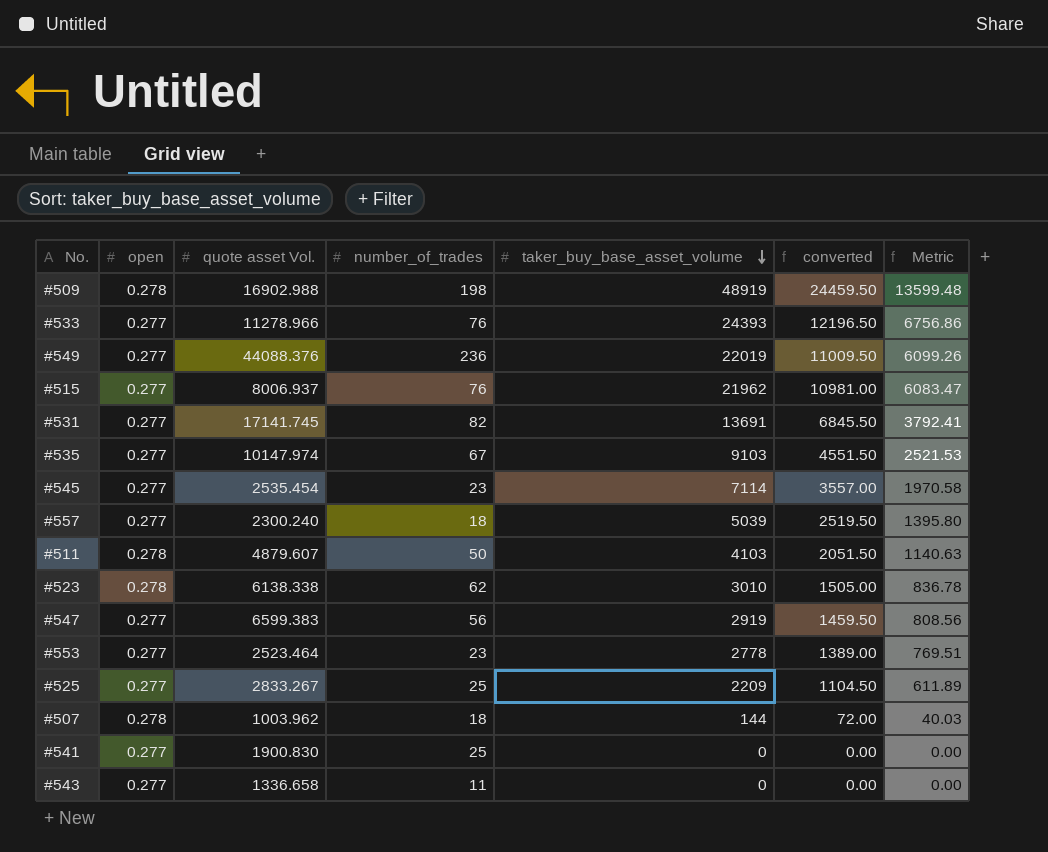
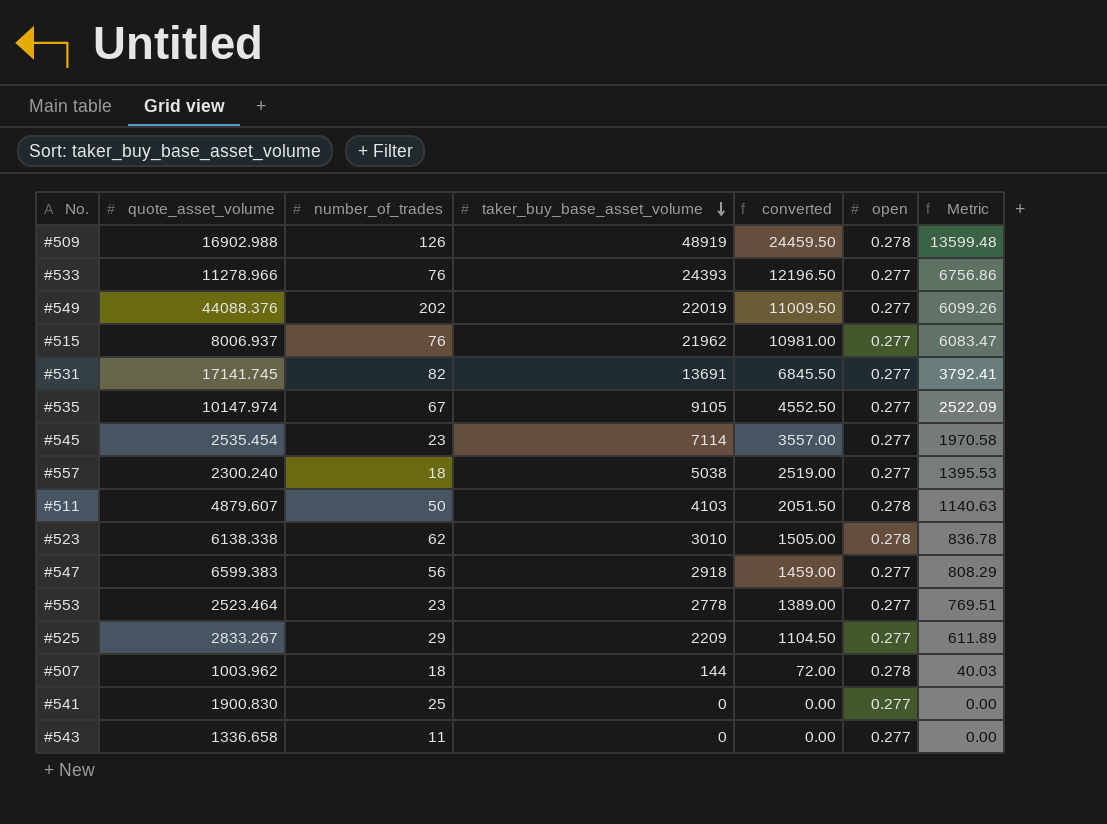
column name: quote asset Vol. -> quote_asset_volume
column open | position: 2 -> 6
#509 | number_of_trades: 198 -> 126
#549 | number_of_trades: 236 -> 202
#535 | taker_buy_base_asset_volume: 9103 -> 9105
#535 | converted: 4551.50 -> 4552.50
#535 | Metric: 2521.53 -> 2522.09
#557 | taker_buy_base_asset_volume: 5039 -> 5038
#557 | converted: 2519.50 -> 2519.00
#557 | Metric: 1395.80 -> 1395.53
#547 | taker_buy_base_asset_volume: 2919 -> 2918
#547 | converted: 1459.50 -> 1459.00
#547 | Metric: 808.56 -> 808.29
#525 | number_of_trades: 25 -> 29

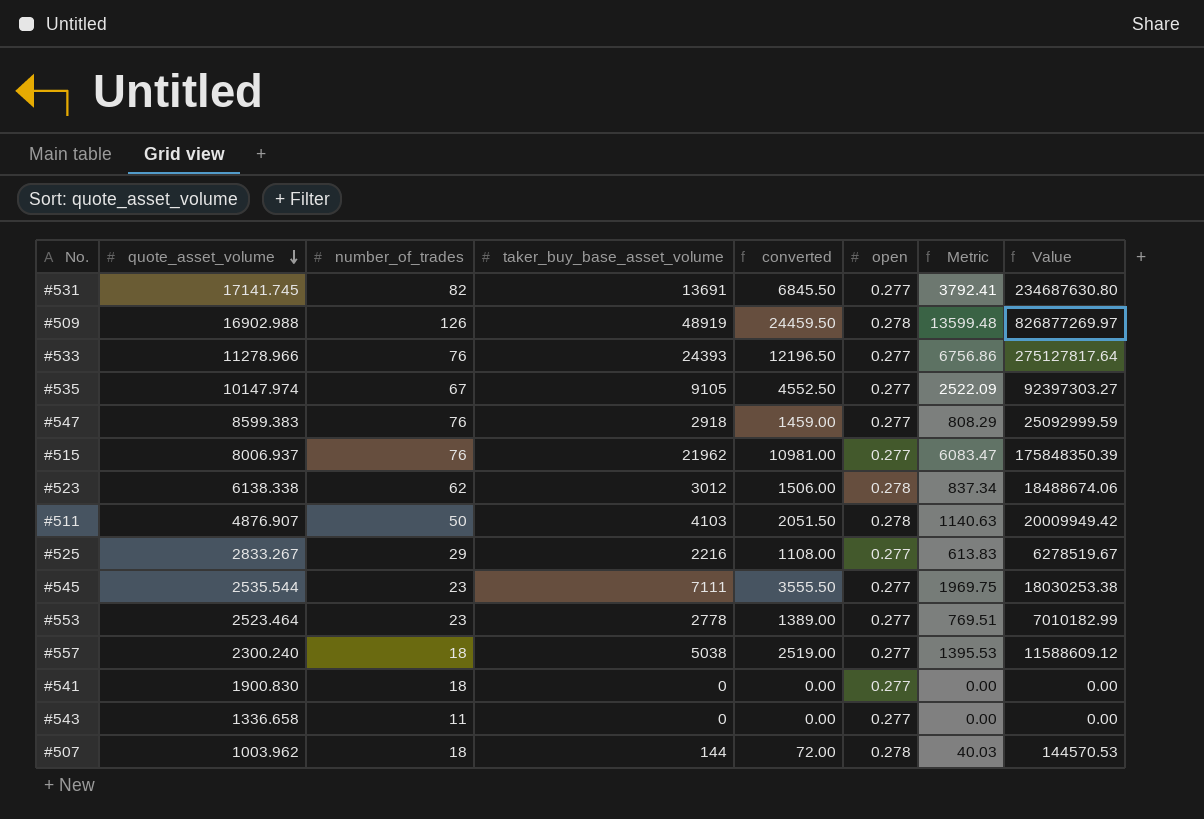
row order: taker_buy_base_asset_volume descending -> quote_asset_volume descending
column Value | formula: none -> [quote_asset_volume] * [taker_buy_base_asset_volume]
row #549: 44088.376 | 202 | 22019 | 11009.50 | 0.277 | 6099.26 -> none
#547 | quote_asset_volume: 6599.383 -> 8599.383
#547 | number_of_trades: 56 -> 76
#523 | taker_buy_base_asset_volume: 3010 -> 3012
#523 | converted: 1505.00 -> 1506.00
#523 | Metric: 836.78 -> 837.34
#511 | quote_asset_volume: 4879.607 -> 4876.907
#525 | taker_buy_base_asset_volume: 2209 -> 2216
#525 | converted: 1104.50 -> 1108.00
#525 | Metric: 611.89 -> 613.83
#545 | quote_asset_volume: 2535.454 -> 2535.544
#545 | taker_buy_base_asset_volume: 7114 -> 7111
#545 | converted: 3557.00 -> 3555.50
#545 | Metric: 1970.58 -> 1969.75
#541 | number_of_trades: 25 -> 18

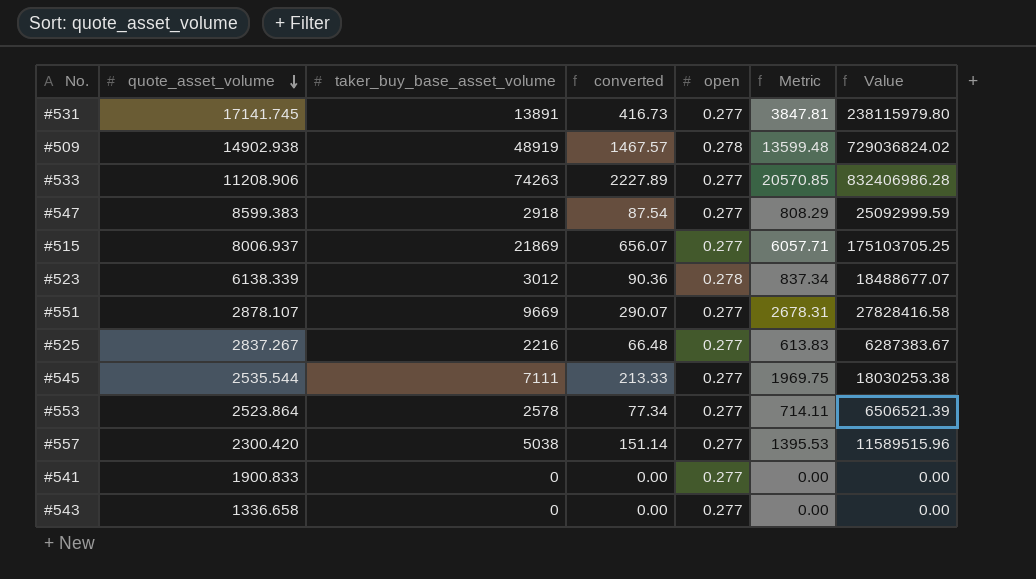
column number_of_trades | position: 3 -> none
column converted | formula: [taker_buy_base_asset_volume] * 0.5 -> [taker_buy_base_asset_volume] * 0.03
row #535: 10147.974 | 67 | 9105 | 4552.50 | 0.277 | 2522.09 | 92397303.27 -> none
row #511: 4876.907 | 50 | 4103 | 2051.50 | 0.278 | 1140.63 | 20009949.42 -> none
row #507: 1003.962 | 18 | 144 | 72.00 | 0.278 | 40.03 | 144570.53 -> none
#531 | taker_buy_base_asset_volume: 13691 -> 13891
#531 | Metric: 3792.41 -> 3847.81
#531 | Value: 234687630.80 -> 238115979.80
#509 | quote_asset_volume: 16902.988 -> 14902.938
#509 | Value: 826877269.97 -> 729036824.02
#533 | quote_asset_volume: 11278.966 -> 11208.906
#533 | taker_buy_base_asset_volume: 24393 -> 74263
#533 | Metric: 6756.86 -> 20570.85
#533 | Value: 275127817.64 -> 832406986.28
#515 | taker_buy_base_asset_volume: 21962 -> 21869
#515 | Metric: 6083.47 -> 6057.71
#515 | Value: 175848350.39 -> 175103705.25
#523 | quote_asset_volume: 6138.338 -> 6138.339
#523 | Value: 18488674.06 -> 18488677.07
row #551: none -> 2878.107 | 9669 | 290.07 | 0.277 | 2678.31 | 27828416.58
#525 | quote_asset_volume: 2833.267 -> 2837.267
#525 | Value: 6278519.67 -> 6287383.67
#553 | quote_asset_volume: 2523.464 -> 2523.864
#553 | taker_buy_base_asset_volume: 2778 -> 2578
#553 | Metric: 769.51 -> 714.11
#553 | Value: 7010182.99 -> 6506521.39
#557 | quote_asset_volume: 2300.240 -> 2300.420
#557 | Value: 11588609.12 -> 11589515.96
#541 | quote_asset_volume: 1900.830 -> 1900.833

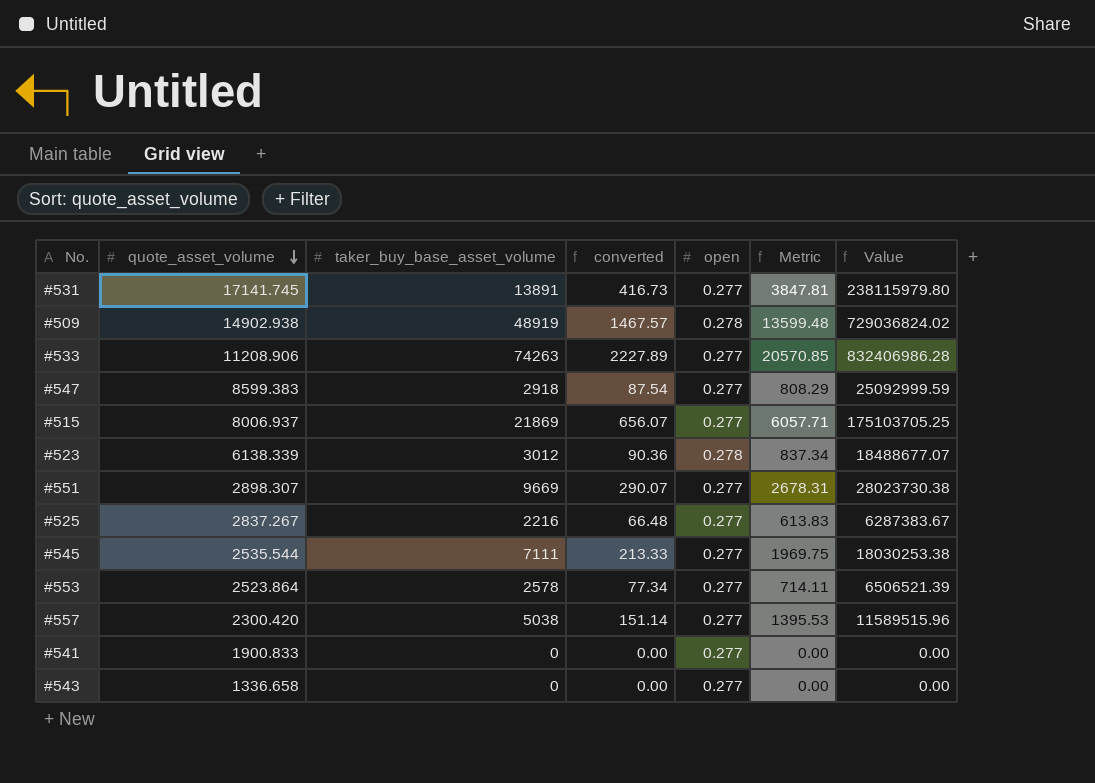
#551 | quote_asset_volume: 2878.107 -> 2898.307
#551 | Value: 27828416.58 -> 28023730.38

